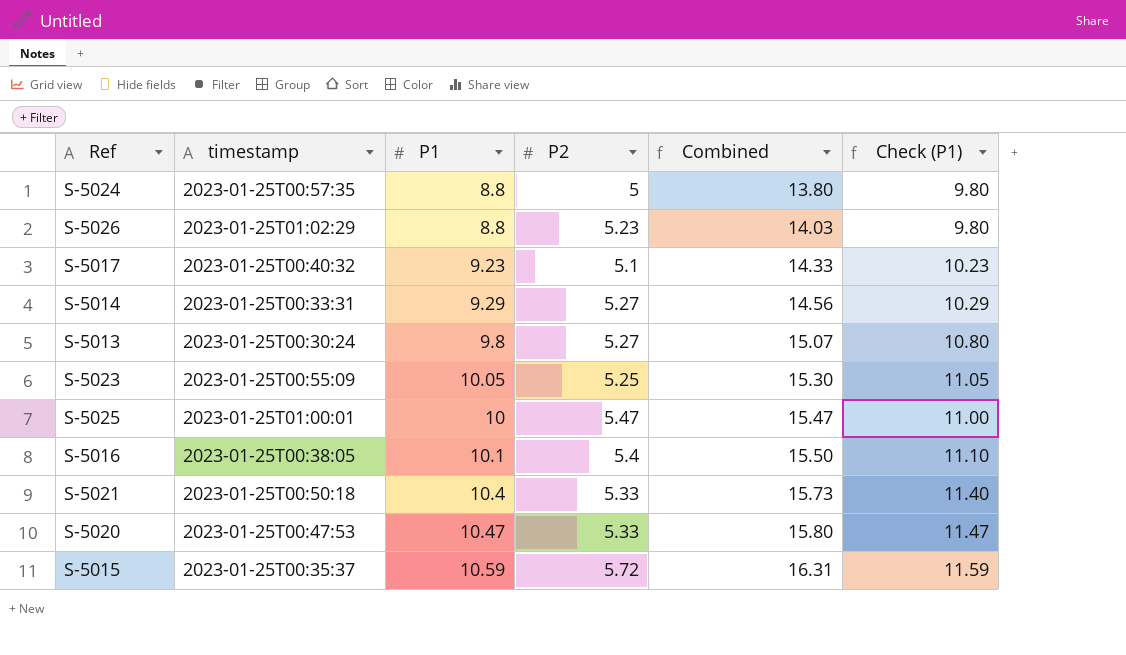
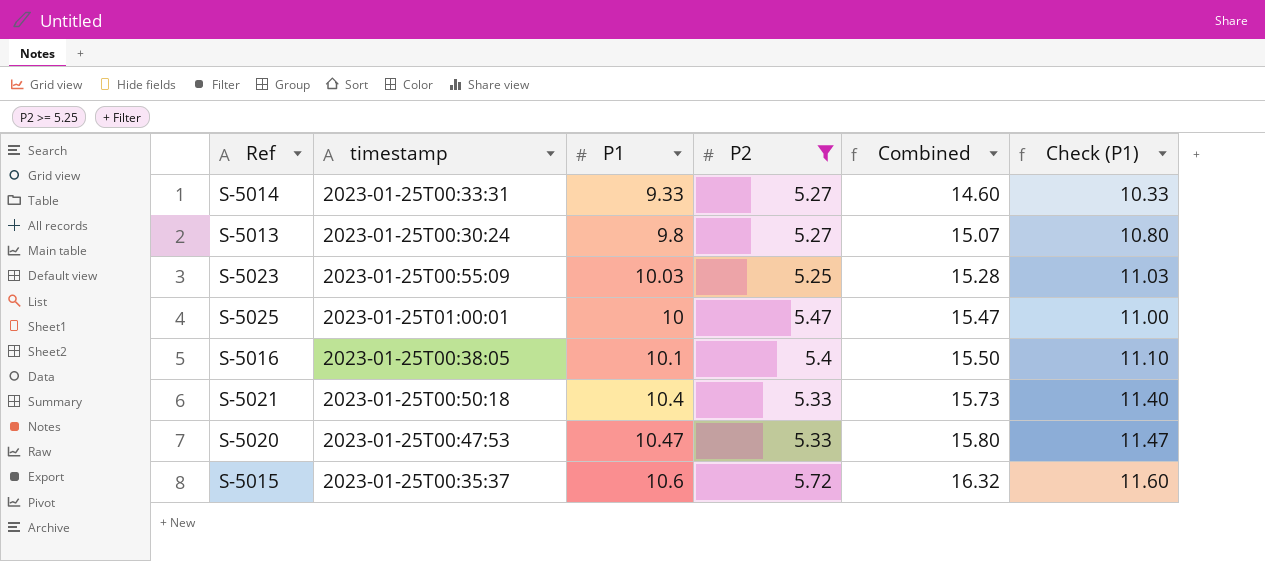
filter: none -> P2 >= 5.25
S-5014 | P1: 9.29 -> 9.33
S-5014 | Combined: 14.56 -> 14.60
S-5014 | Check (P1): 10.29 -> 10.33
S-5023 | P1: 10.05 -> 10.03
S-5023 | Combined: 15.30 -> 15.28
S-5023 | Check (P1): 11.05 -> 11.03
S-5015 | P1: 10.59 -> 10.6
S-5015 | Combined: 16.31 -> 16.32
S-5015 | Check (P1): 11.59 -> 11.60

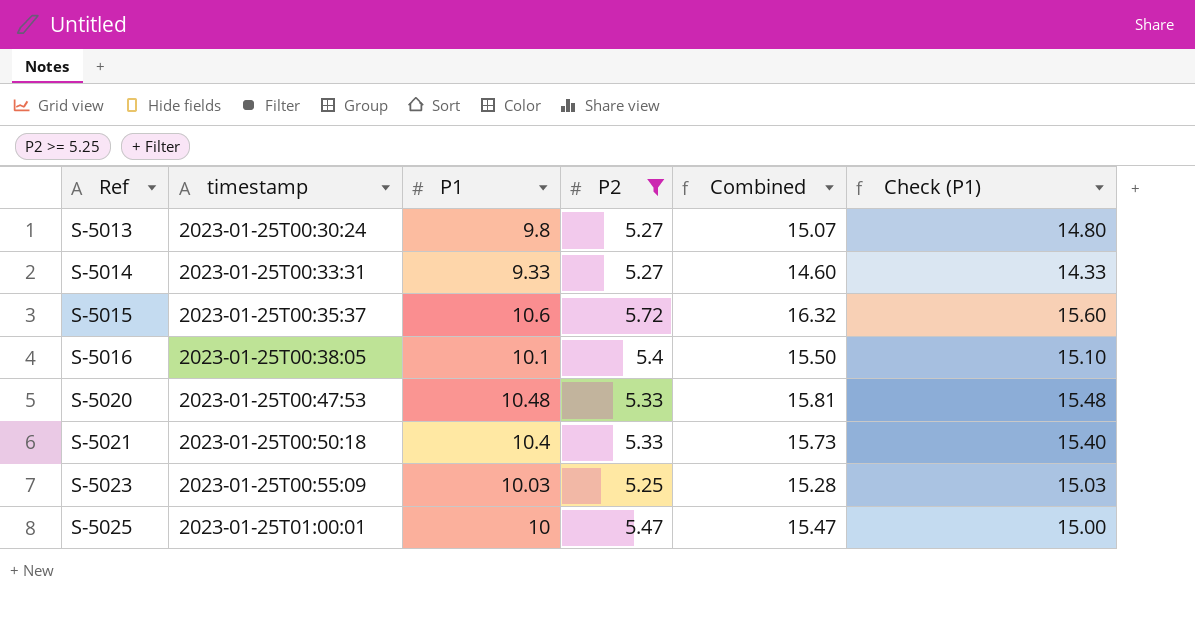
row order: Combined ascending -> Ref ascending
column Check (P1) | formula: [P1] + 1 -> [P1] + 5
S-5020 | P1: 10.47 -> 10.48
S-5020 | Combined: 15.80 -> 15.81

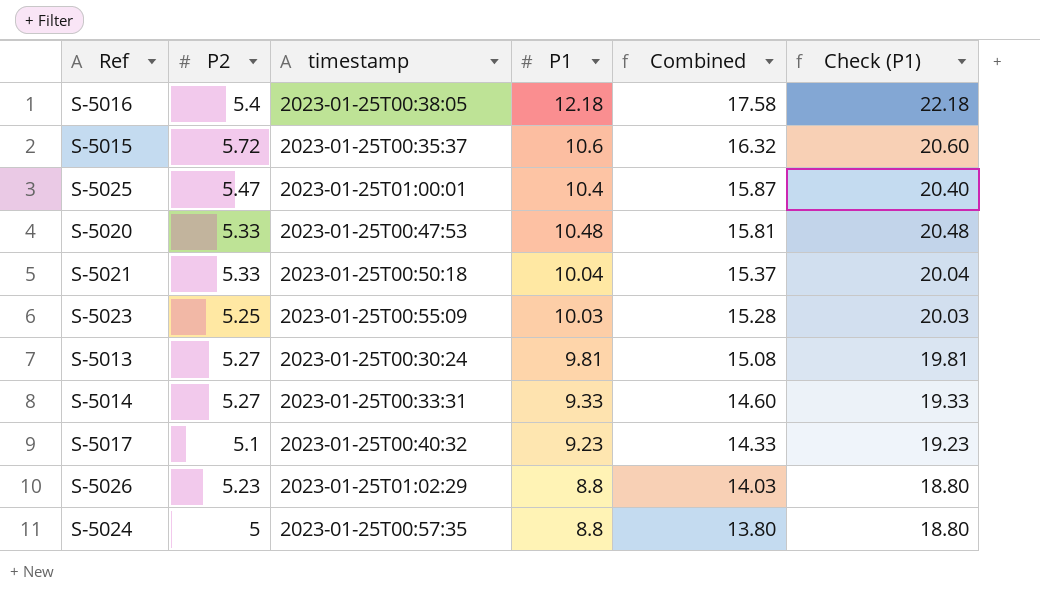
filter: P2 >= 5.25 -> none
row order: Ref ascending -> Combined descending
column P2 | position: 4 -> 2
column Check (P1) | formula: [P1] + 5 -> [P1] + 10
S-5016 | P1: 10.1 -> 12.18
S-5016 | Combined: 15.50 -> 17.58
S-5025 | P1: 10 -> 10.4
S-5025 | Combined: 15.47 -> 15.87
S-5021 | P1: 10.4 -> 10.04
S-5021 | Combined: 15.73 -> 15.37
S-5013 | P1: 9.8 -> 9.81
S-5013 | Combined: 15.07 -> 15.08

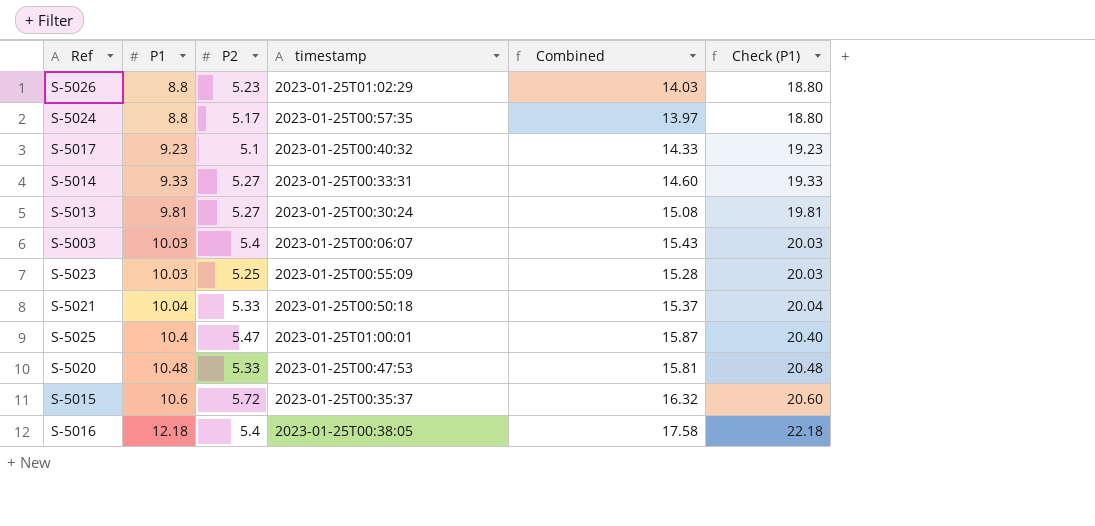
row order: Combined descending -> P1 ascending
column P1 | position: 4 -> 2
S-5024 | P2: 5 -> 5.17
S-5024 | Combined: 13.80 -> 13.97
row S-5003: none -> 10.03 | 5.4 | 2023-01-25T00:06:07 | 15.43 | 20.03

